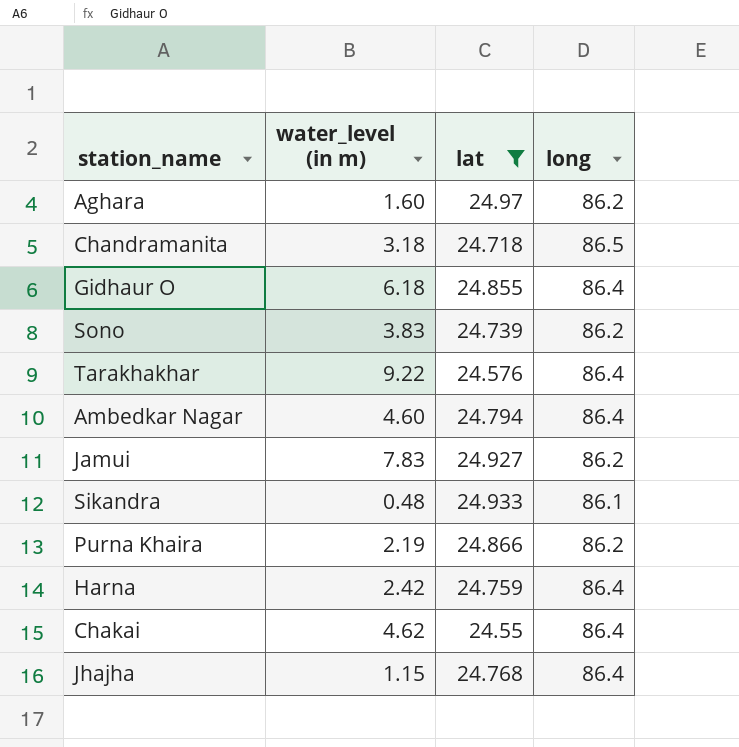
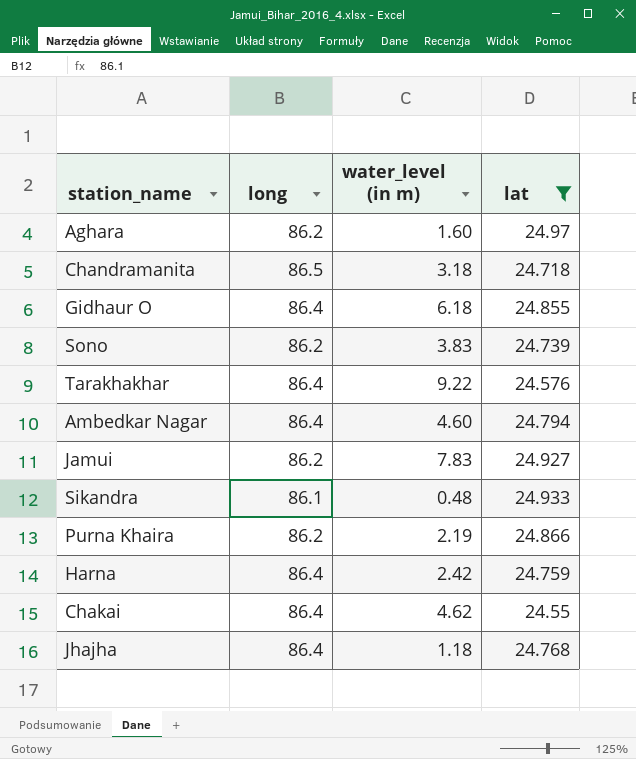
column long | position: 4 -> 2
Jhajha | water_level (in m): 1.15 -> 1.18

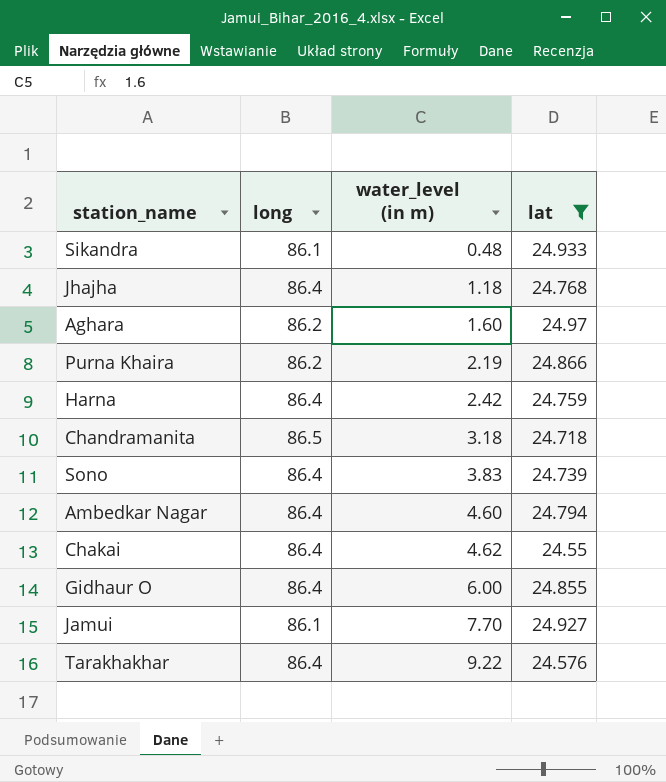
row order: none -> water_level (in m) ascending
Sono | long: 86.2 -> 86.4
Gidhaur O | water_level (in m): 6.18 -> 6.00
Jamui | long: 86.2 -> 86.1
Jamui | water_level (in m): 7.83 -> 7.70

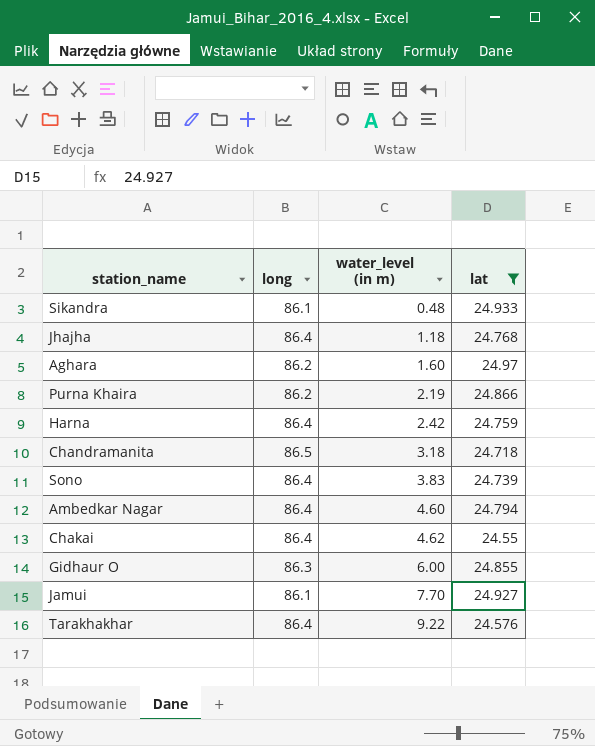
Gidhaur O | long: 86.4 -> 86.3

